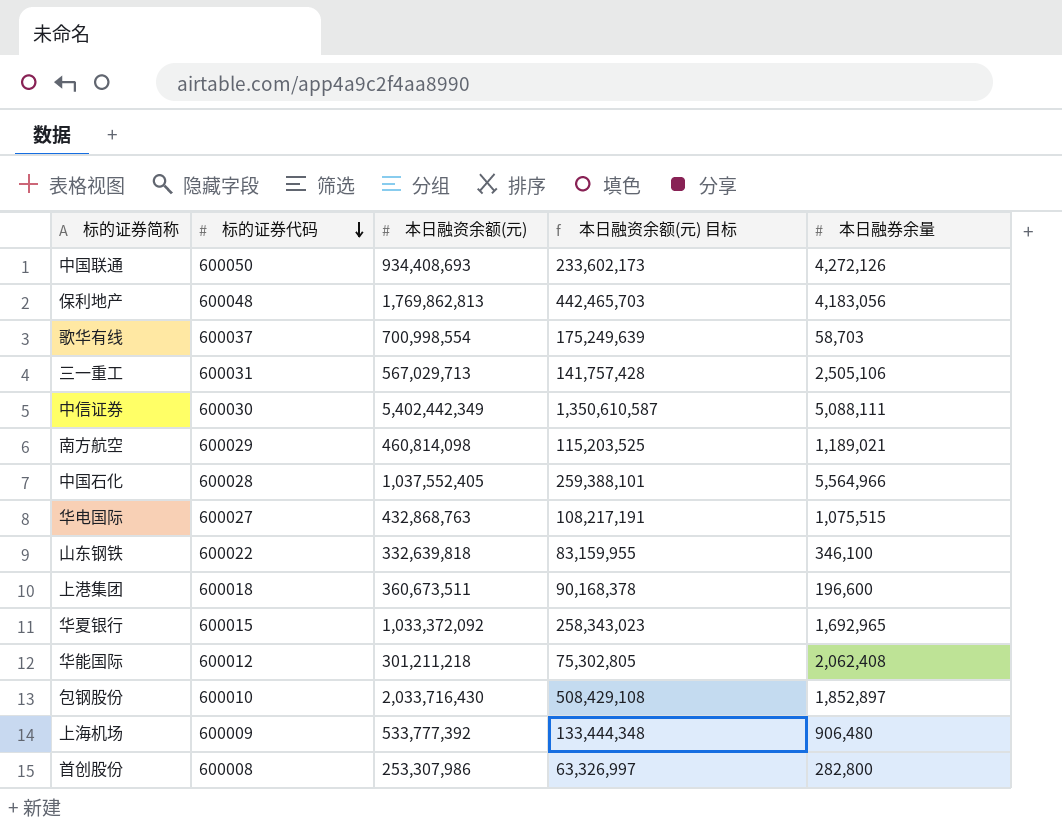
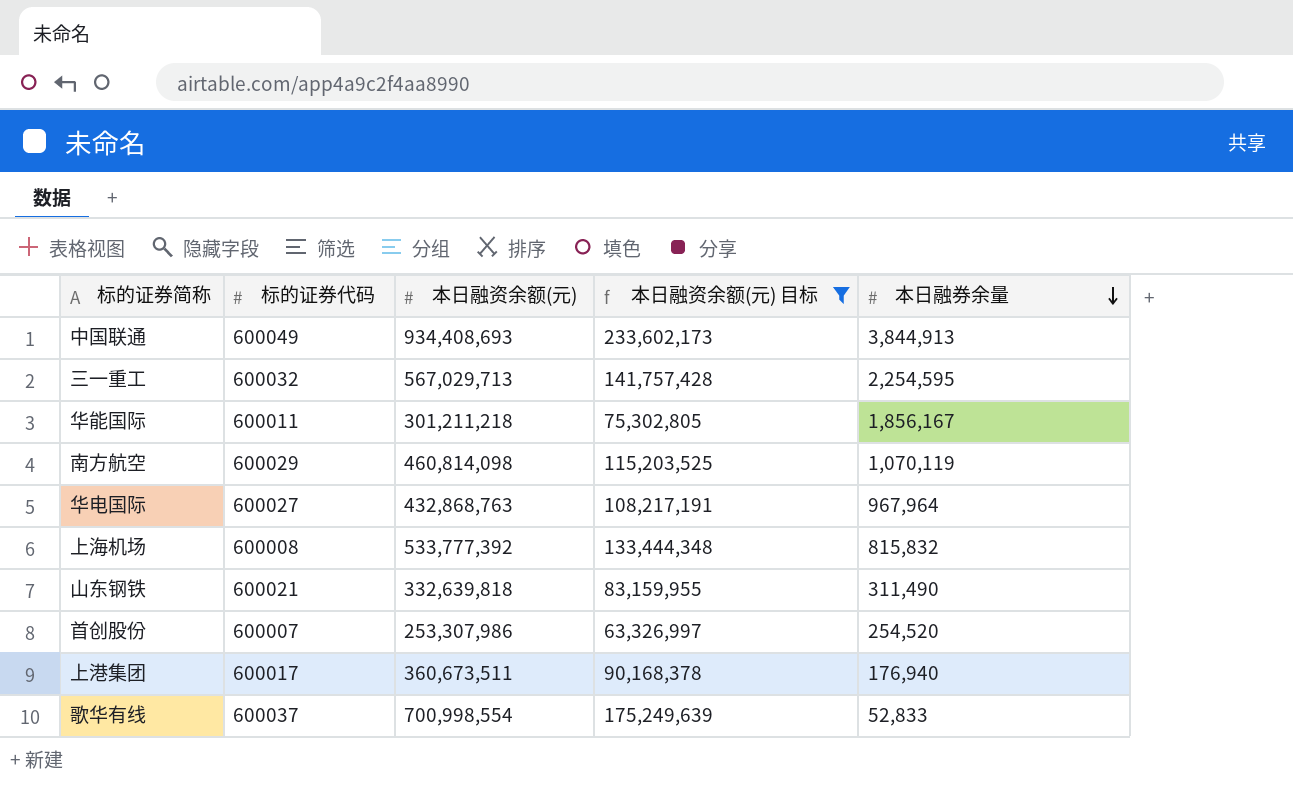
filter: none -> 本日融资余额(元) 目标 <= 233,602,173
row order: 标的证券代码 descending -> 本日融券余量 descending
中国联通 | 标的证券代码: 600050 -> 600049
中国联通 | 本日融券余量: 4,272,126 -> 3,844,913
三一重工 | 标的证券代码: 600031 -> 600032
三一重工 | 本日融券余量: 2,505,106 -> 2,254,595
华能国际 | 标的证券代码: 600012 -> 600011
华能国际 | 本日融券余量: 2,062,408 -> 1,856,167
南方航空 | 本日融券余量: 1,189,021 -> 1,070,119
华电国际 | 本日融券余量: 1,075,515 -> 967,964
上海机场 | 标的证券代码: 600009 -> 600008
上海机场 | 本日融券余量: 906,480 -> 815,832
山东钢铁 | 标的证券代码: 600022 -> 600021
山东钢铁 | 本日融券余量: 346,100 -> 311,490
首创股份 | 标的证券代码: 600008 -> 600007
首创股份 | 本日融券余量: 282,800 -> 254,520
上港集团 | 标的证券代码: 600018 -> 600017
上港集团 | 本日融券余量: 196,600 -> 176,940
歌华有线 | 本日融券余量: 58,703 -> 52,833

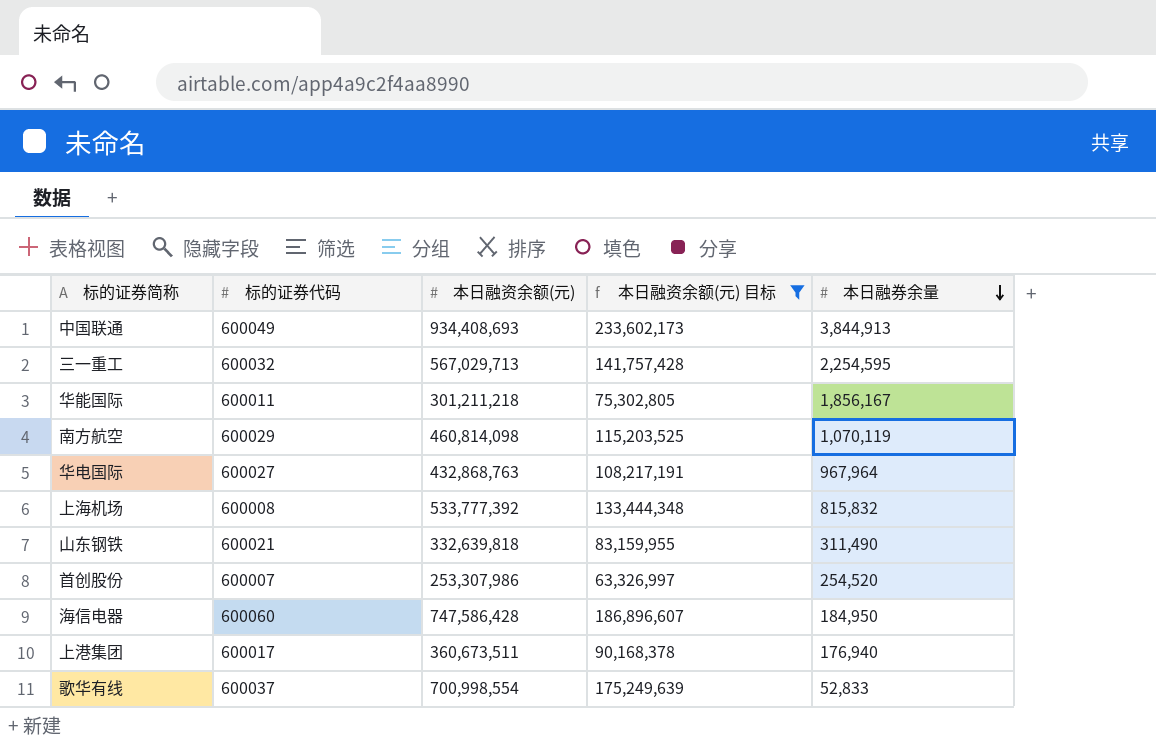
row 海信电器: none -> 600060 | 747,586,428 | 186,896,607 | 184,950

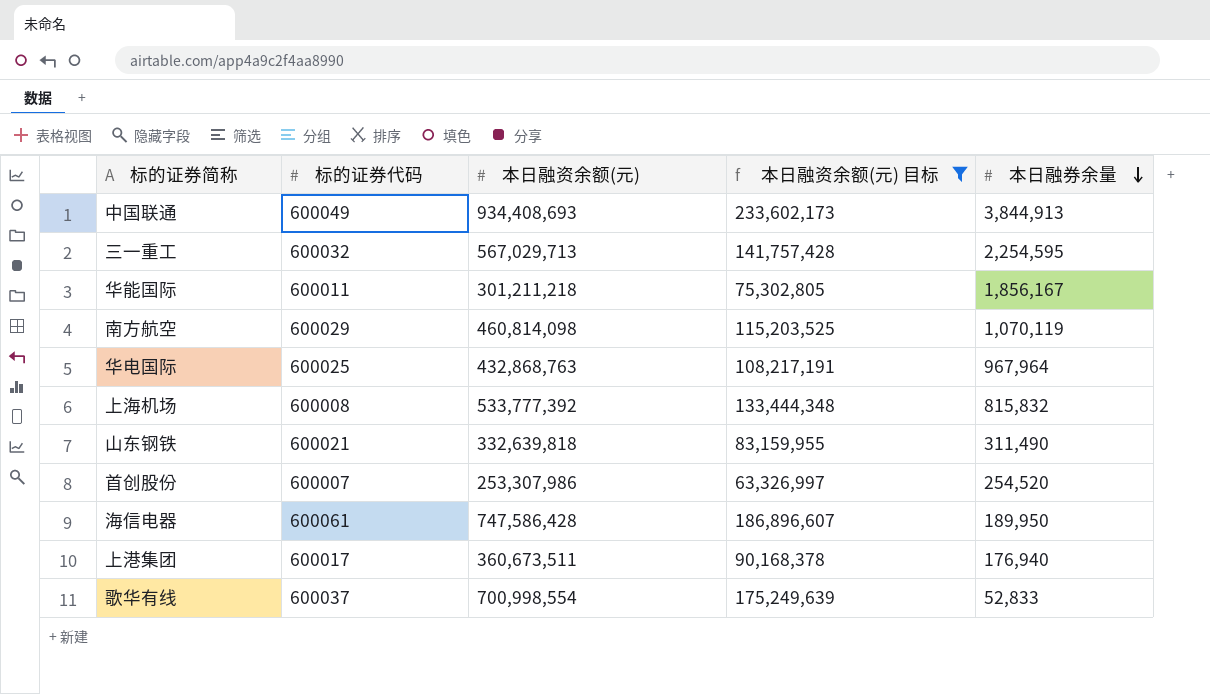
华电国际 | 标的证券代码: 600027 -> 600025
海信电器 | 标的证券代码: 600060 -> 600061
海信电器 | 本日融券余量: 184,950 -> 189,950

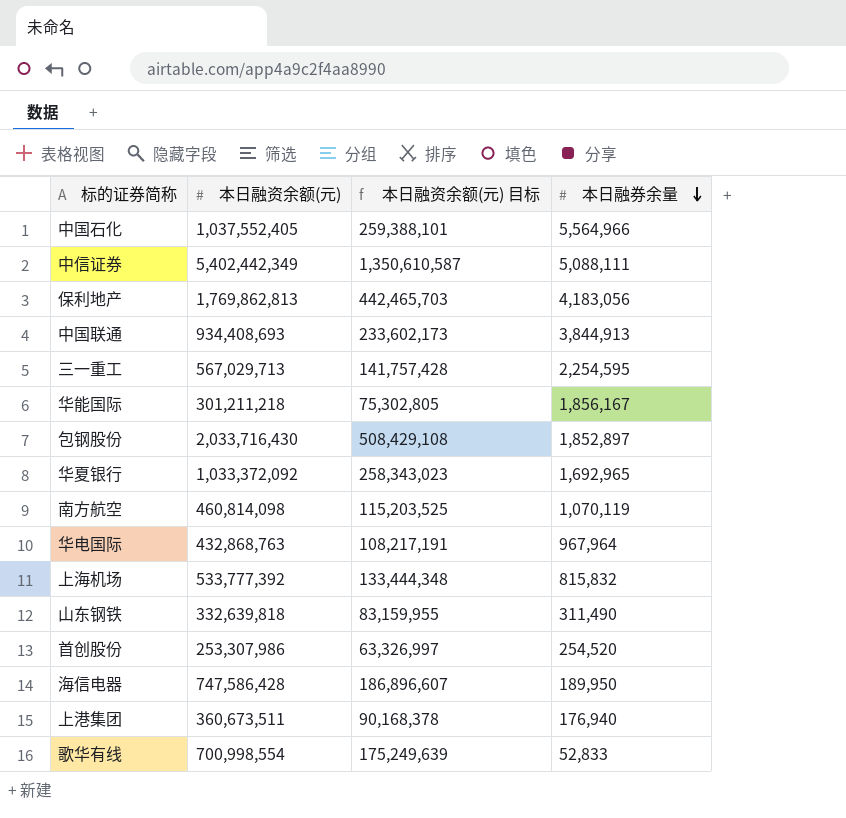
filter: 本日融资余额(元) 目标 <= 233,602,173 -> none
column 标的证券代码 | position: 2 -> none

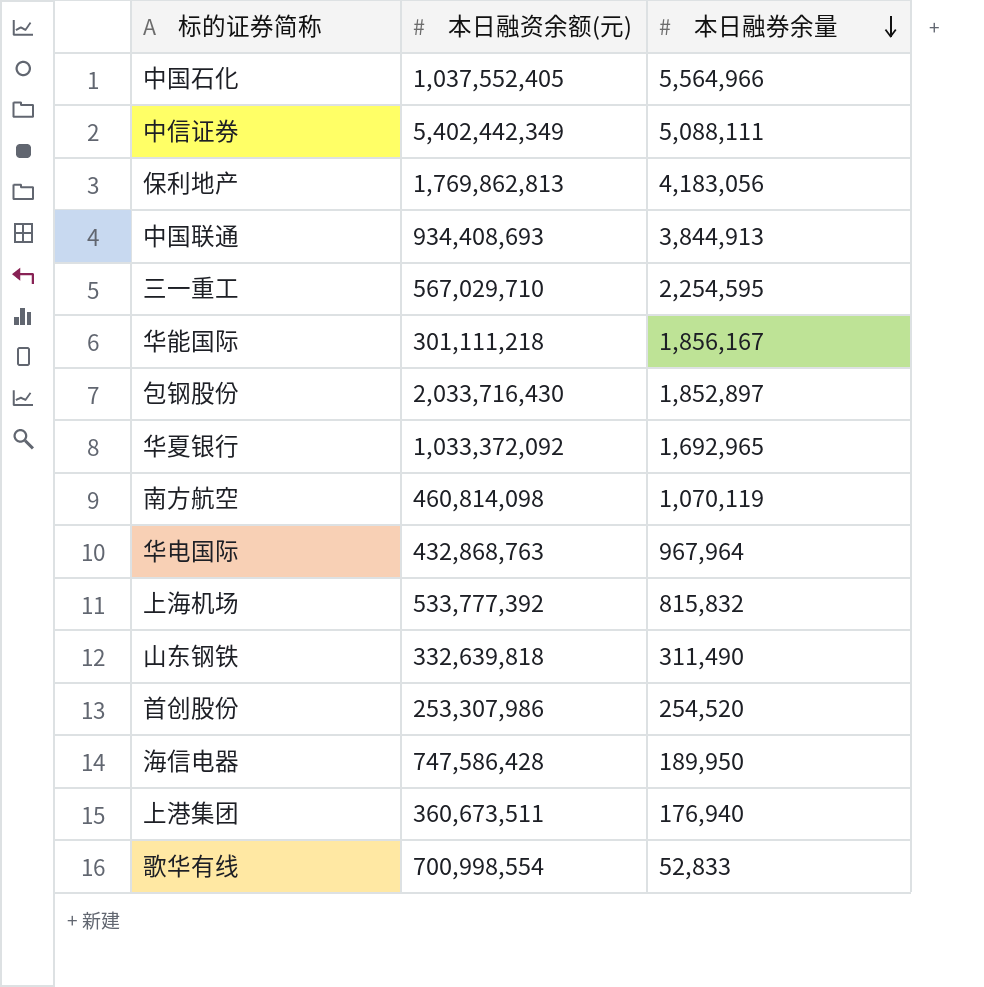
column 本日融资余额(元) 目标 | formula: [本日融资余额(元)] * 0.25 -> none
三一重工 | 本日融资余额(元): 567,029,713 -> 567,029,710
华能国际 | 本日融资余额(元): 301,211,218 -> 301,111,218

